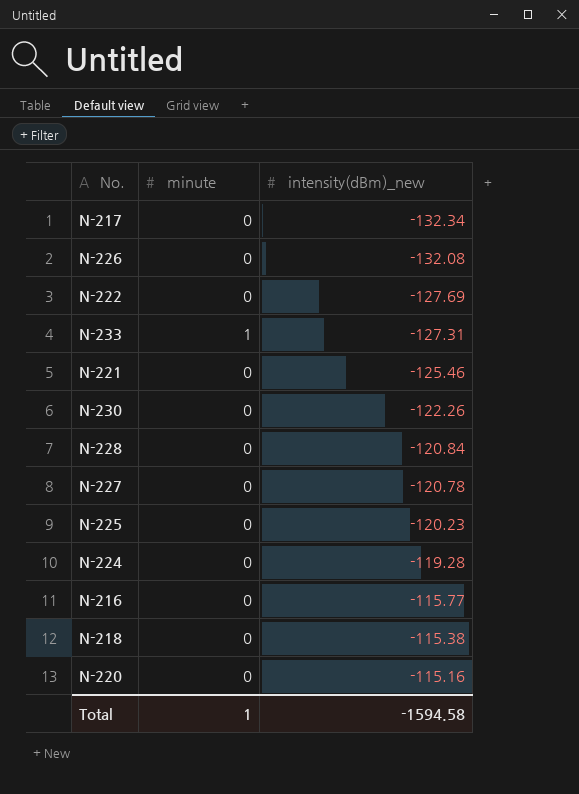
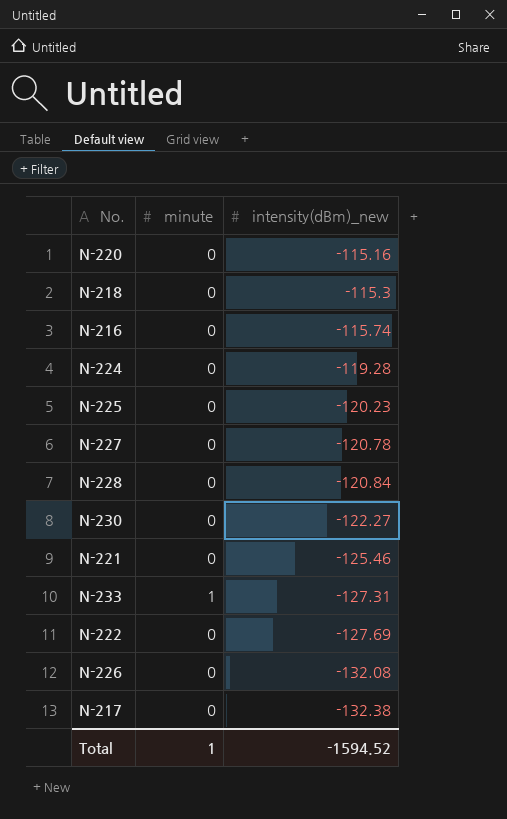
row order: intensity(dBm)_new ascending -> intensity(dBm)_new descending
N-218 | intensity(dBm)_new: -115.38 -> -115.3
N-216 | intensity(dBm)_new: -115.77 -> -115.74
N-230 | intensity(dBm)_new: -122.26 -> -122.27
N-217 | intensity(dBm)_new: -132.34 -> -132.38
Total | intensity(dBm)_new: -1594.58 -> -1594.52

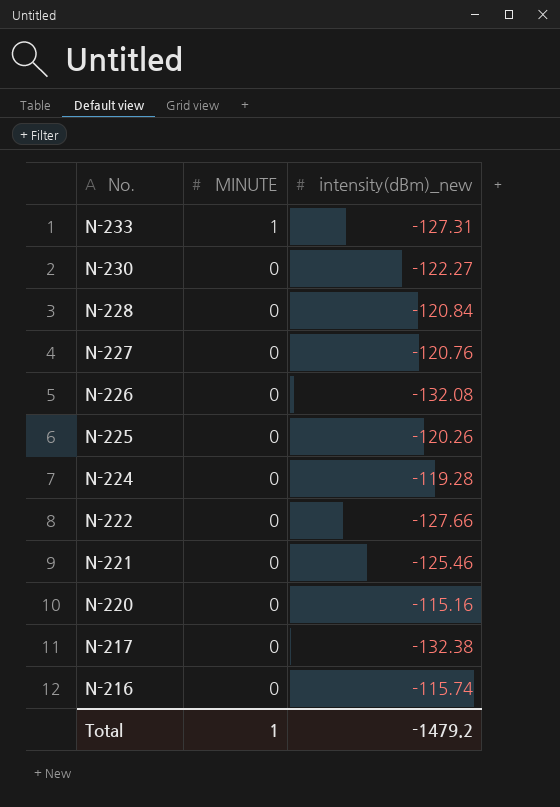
row order: intensity(dBm)_new descending -> No. descending
column name: minute -> MINUTE
row N-218: 0 | -115.3 -> none
N-227 | intensity(dBm)_new: -120.78 -> -120.76
N-225 | intensity(dBm)_new: -120.23 -> -120.26
N-222 | intensity(dBm)_new: -127.69 -> -127.66
Total | intensity(dBm)_new: -1594.52 -> -1479.2

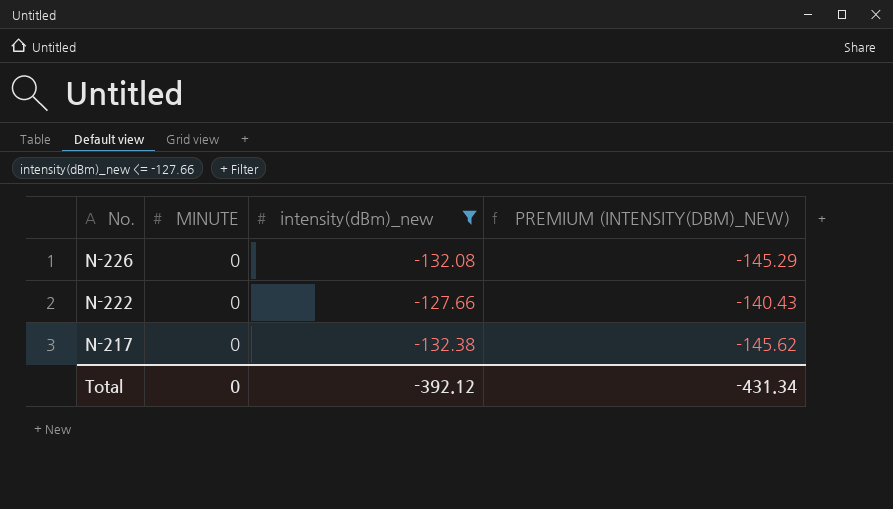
filter: none -> intensity(dBm)_new <= -127.66
column PREMIUM (INTENSITY(DBM)_NEW) | formula: none -> [intensity(dBm)_new] * 1.1
Total | MINUTE: 1 -> 0
Total | intensity(dBm)_new: -1479.2 -> -392.12

